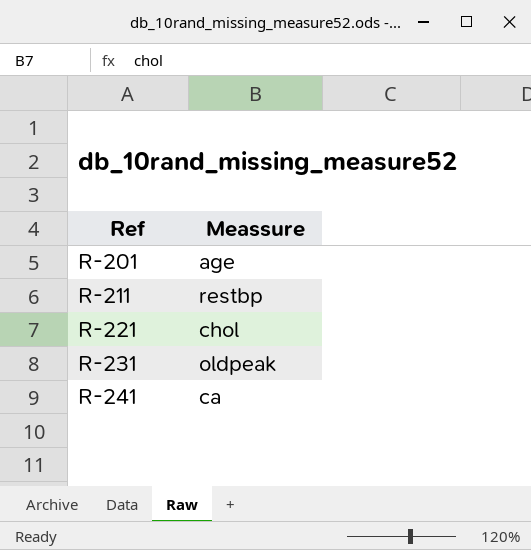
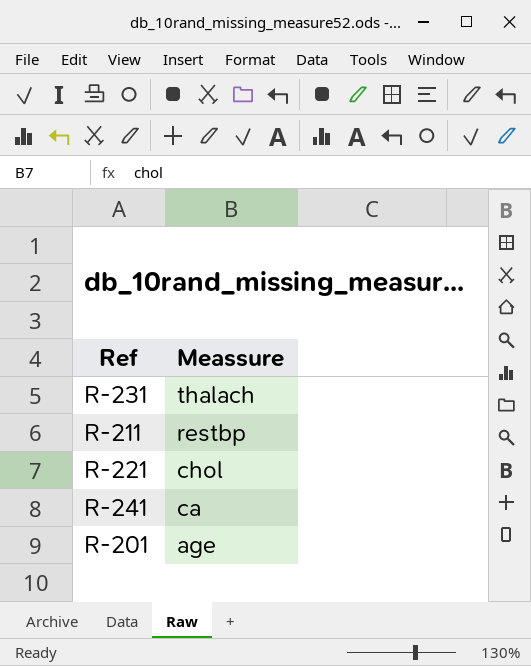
row order: Ref ascending -> Meassure descending
R-231 | Meassure: oldpeak -> thalach

